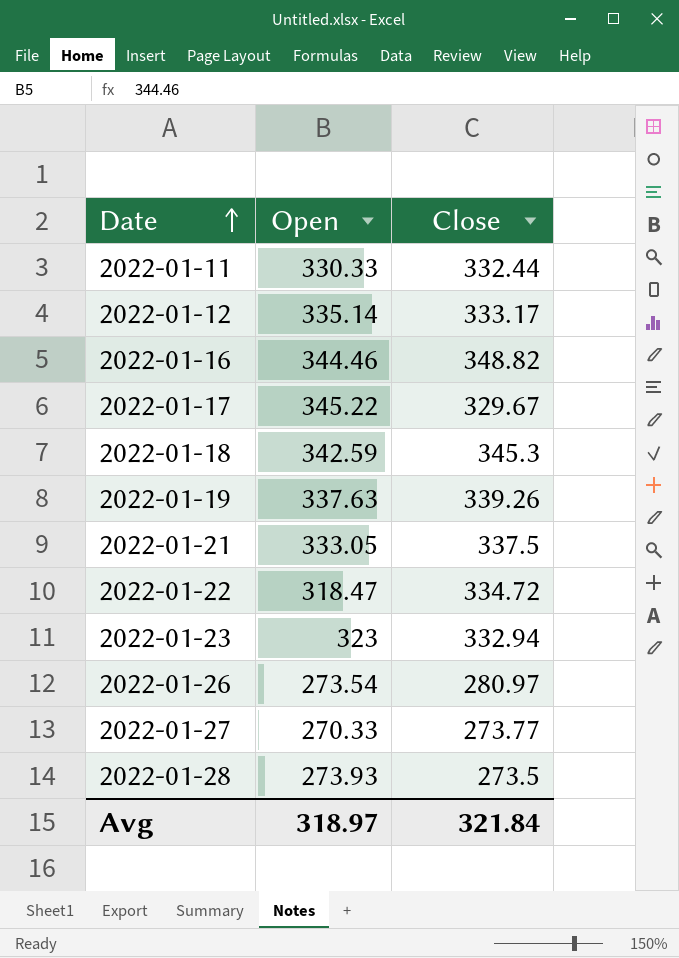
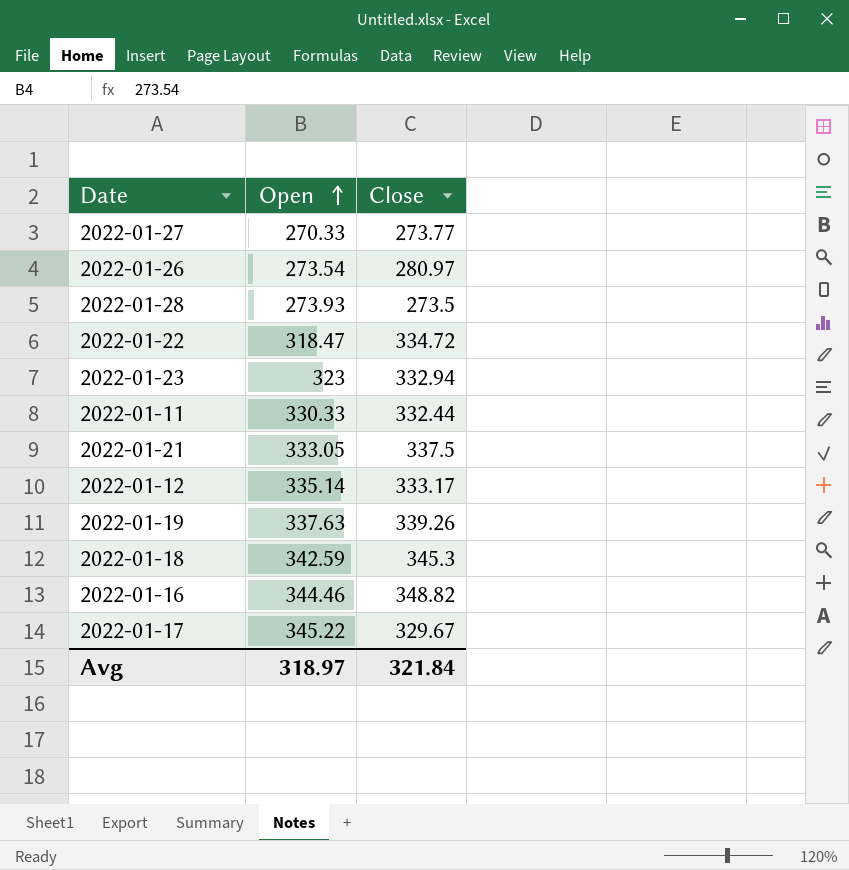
row order: Date ascending -> Open ascending

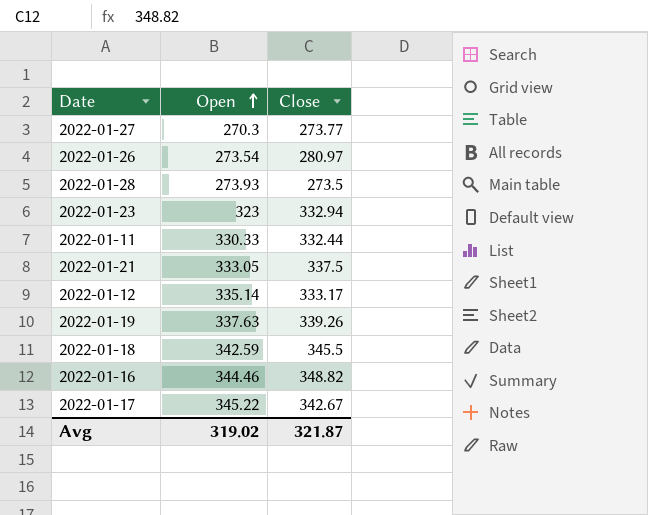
row 2022-01-22: 318.47 | 334.72 -> none
2022-01-27 | Open: 270.33 -> 270.3
2022-01-18 | Close: 345.3 -> 345.5
2022-01-17 | Close: 329.67 -> 342.67
Avg | Open: 318.97 -> 319.02
Avg | Close: 321.84 -> 321.87

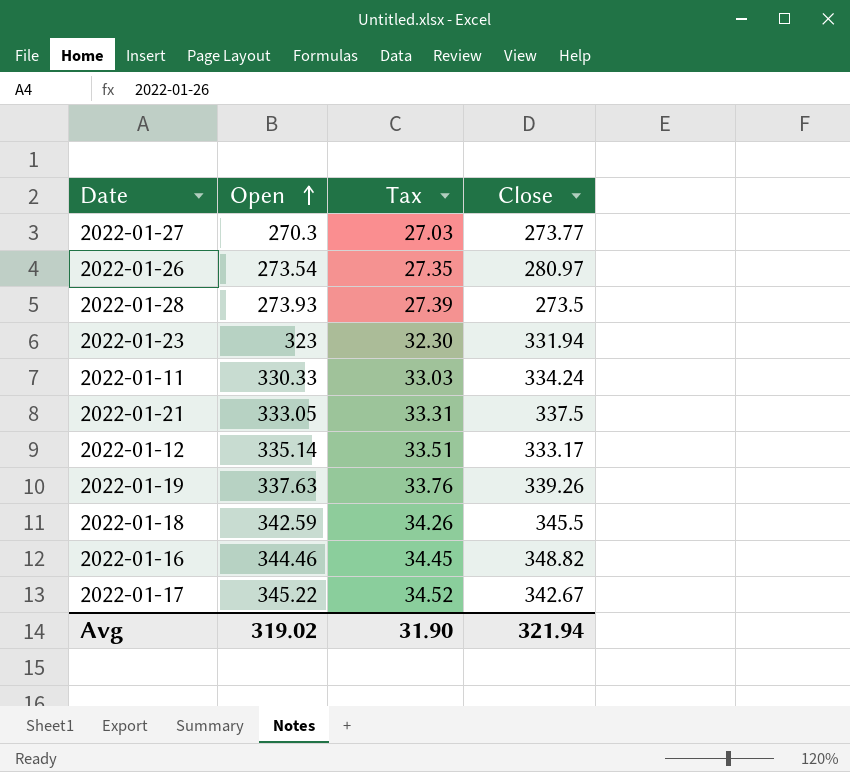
column Tax | formula: none -> [Open] * 0.1
2022-01-23 | Close: 332.94 -> 331.94
2022-01-11 | Close: 332.44 -> 334.24
Avg | Close: 321.87 -> 321.94

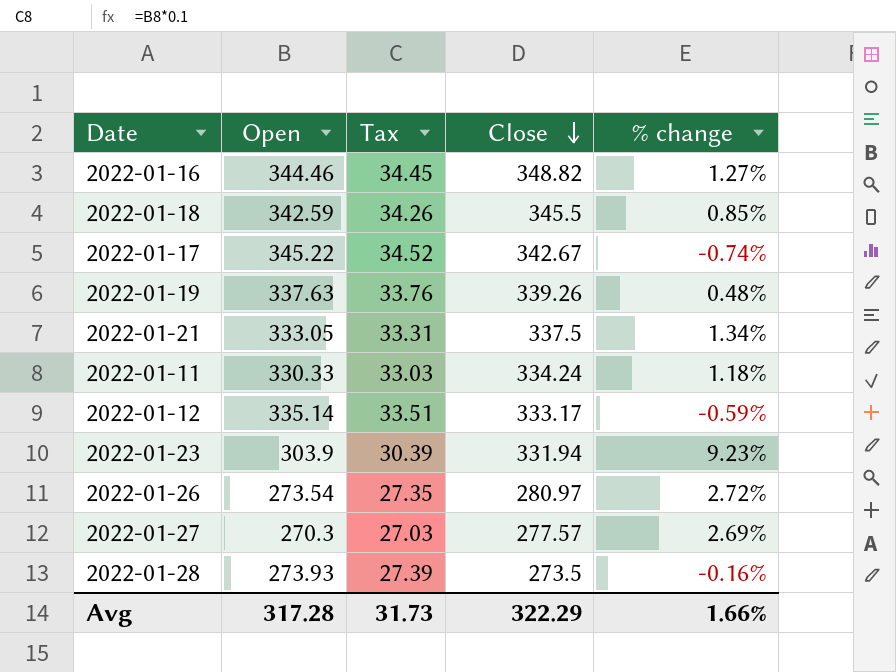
row order: Open ascending -> Close descending
column % change | formula: none -> ([Close] - [Open]) / [Open]
2022-01-23 | Open: 323 -> 303.9
2022-01-23 | Tax: 32.30 -> 30.39
2022-01-27 | Close: 273.77 -> 277.57
Avg | Open: 319.02 -> 317.28
Avg | Tax: 31.90 -> 31.73
Avg | Close: 321.94 -> 322.29

